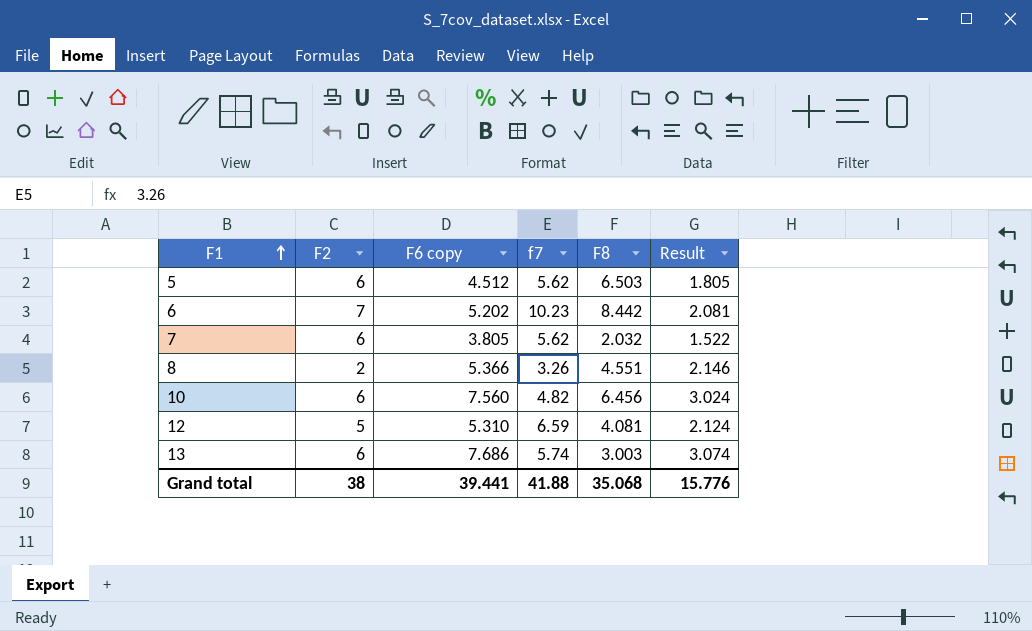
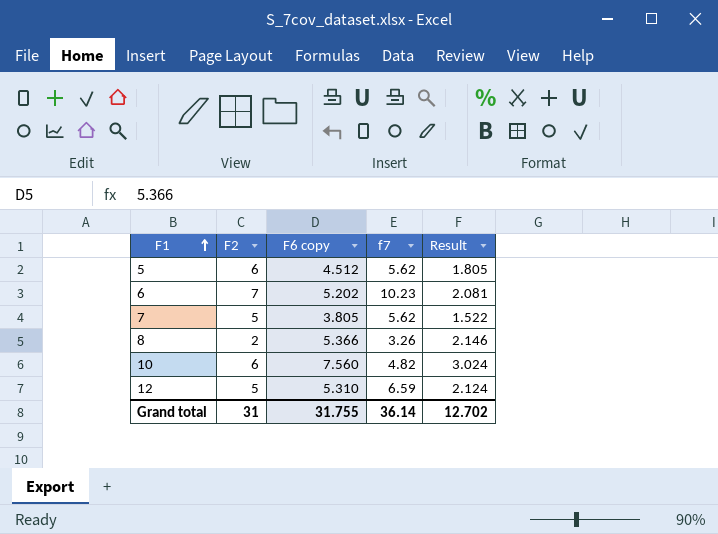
column F8 | position: 5 -> none
row 13: 6 | 7.686 | 5.74 | 3.003 | 3.074 -> none
7 | F2: 6 -> 5
Grand total | F2: 38 -> 31
Grand total | F6 copy: 39.441 -> 31.755
Grand total | f7: 41.88 -> 36.14
Grand total | Result: 15.776 -> 12.702

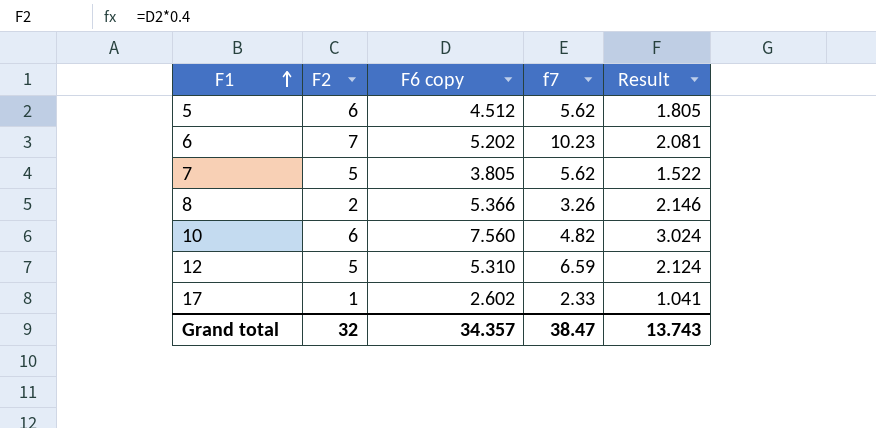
row 17: none -> 1 | 2.602 | 2.33 | 1.041
Grand total | F2: 31 -> 32
Grand total | F6 copy: 31.755 -> 34.357
Grand total | f7: 36.14 -> 38.47
Grand total | Result: 12.702 -> 13.743

